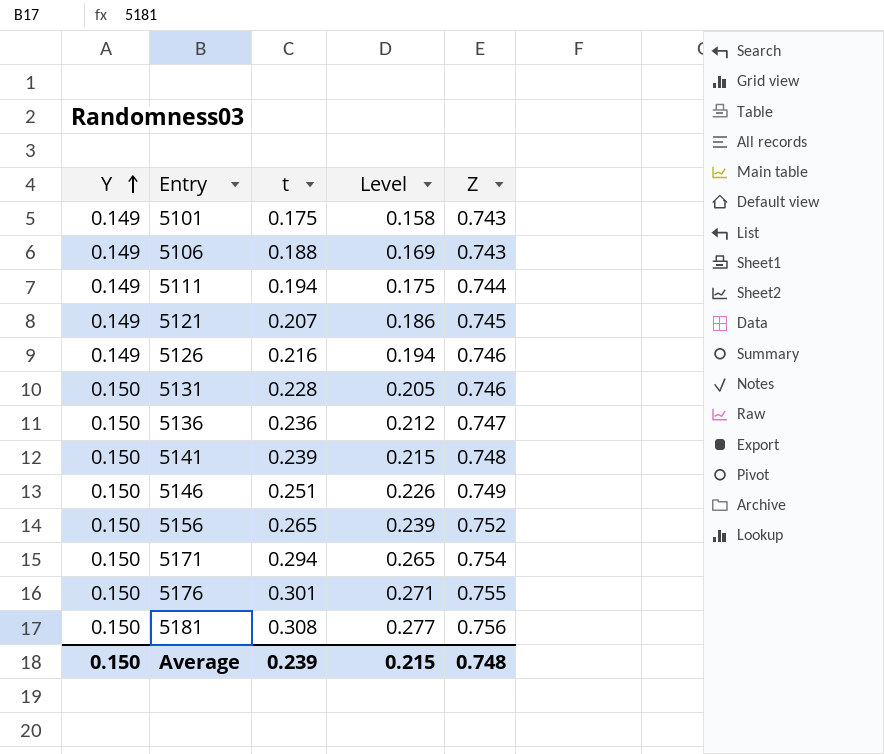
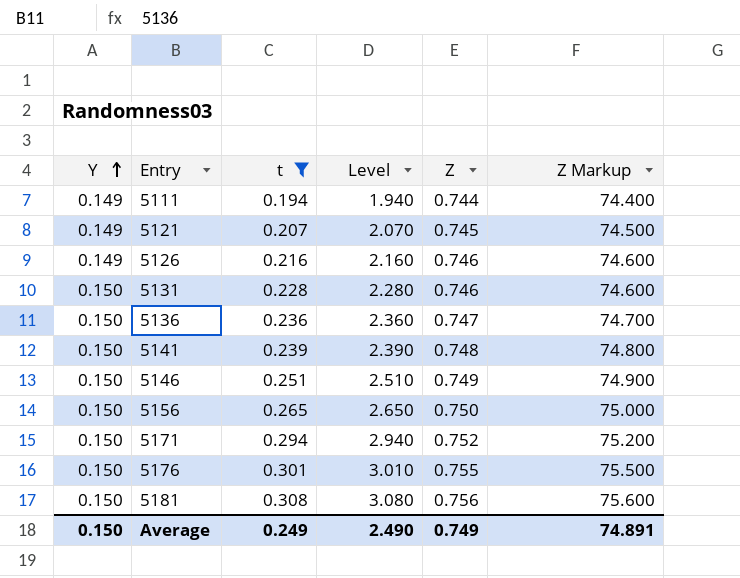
filter: none -> t >= 0.194
column Level | formula: [t] * 0.9 -> [t] * 10
column Z Markup | formula: none -> [Z] * 100
5156 | Z: 0.752 -> 0.750
5171 | Z: 0.754 -> 0.752
Average | t: 0.239 -> 0.249
Average | Level: 0.215 -> 2.490
Average | Z: 0.748 -> 0.749

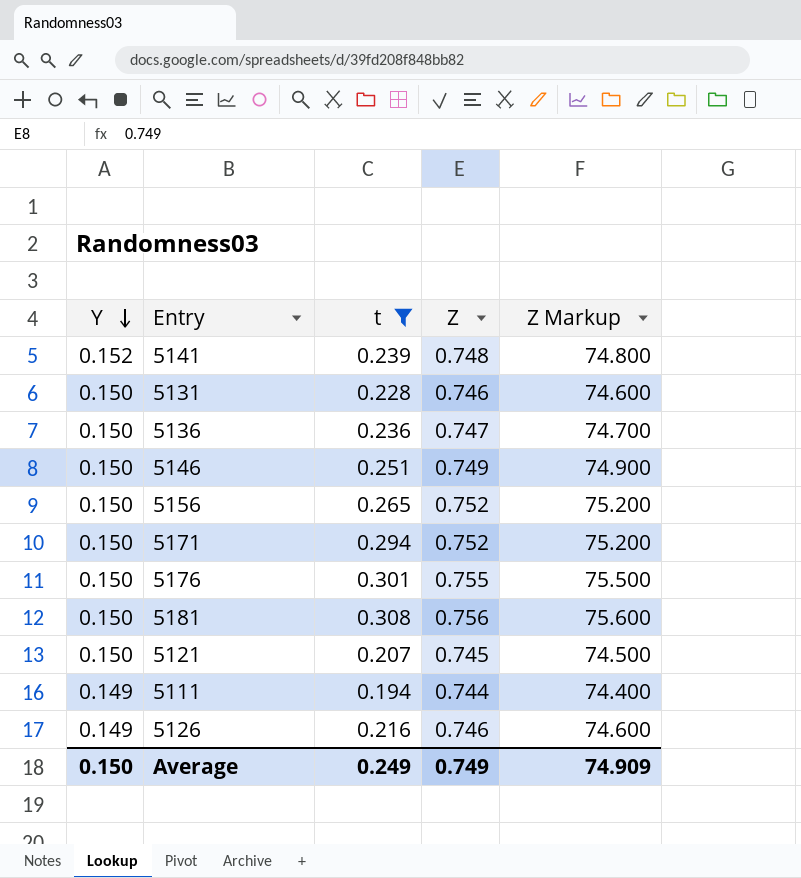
row order: Y ascending -> Y descending
column Level | formula: [t] * 10 -> none
5141 | Y: 0.150 -> 0.152
5156 | Z: 0.750 -> 0.752
5156 | Z Markup: 75.000 -> 75.200
5121 | Y: 0.149 -> 0.150
Average | Z Markup: 74.891 -> 74.909

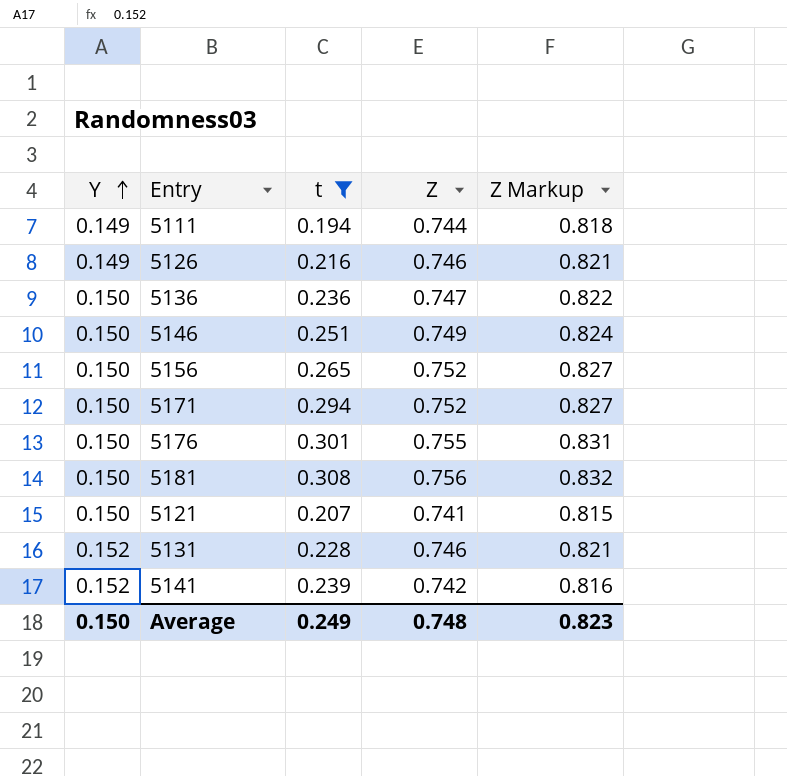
row order: Y descending -> Y ascending
column Z Markup | formula: [Z] * 100 -> [Z] * 1.1
5121 | Z: 0.745 -> 0.741
5131 | Y: 0.150 -> 0.152
5141 | Z: 0.748 -> 0.742
Average | Z: 0.749 -> 0.748
Average | Z Markup: 74.909 -> 0.823

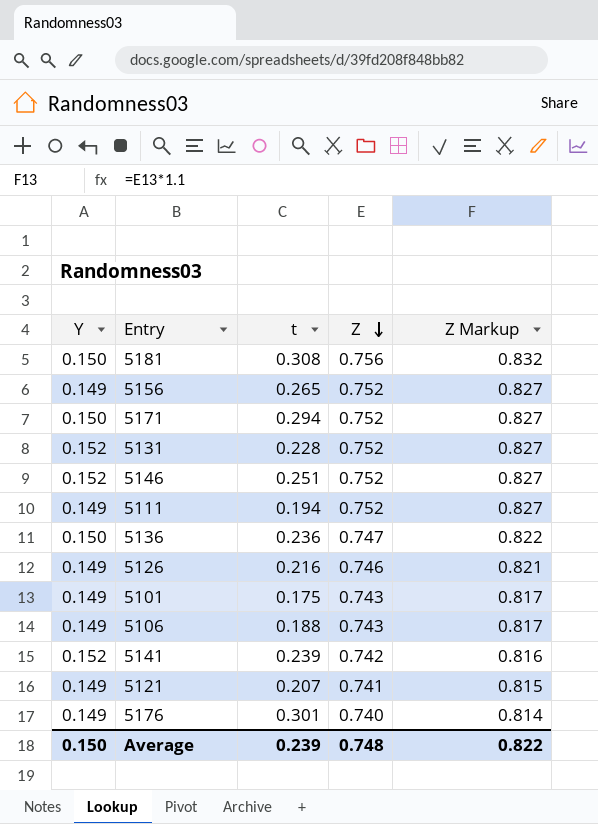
filter: t >= 0.194 -> none
row order: Y ascending -> Z descending
5156 | Y: 0.150 -> 0.149
5131 | Z: 0.746 -> 0.752
5131 | Z Markup: 0.821 -> 0.827
5146 | Y: 0.150 -> 0.152
5146 | Z: 0.749 -> 0.752
5146 | Z Markup: 0.824 -> 0.827
5111 | Z: 0.744 -> 0.752
5111 | Z Markup: 0.818 -> 0.827
5121 | Y: 0.150 -> 0.149
5176 | Y: 0.150 -> 0.149
5176 | Z: 0.755 -> 0.740
5176 | Z Markup: 0.831 -> 0.814
Average | t: 0.249 -> 0.239
Average | Z Markup: 0.823 -> 0.822

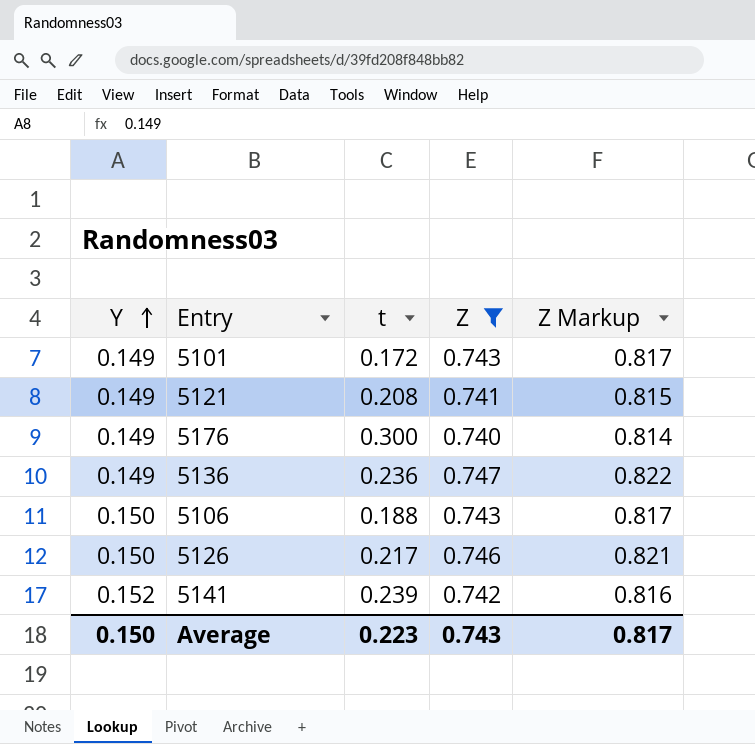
filter: none -> Z <= 0.747
row order: Z descending -> Y ascending
5101 | t: 0.175 -> 0.172
5121 | t: 0.207 -> 0.208
5176 | t: 0.301 -> 0.300
5136 | Y: 0.150 -> 0.149
5106 | Y: 0.149 -> 0.150
5126 | Y: 0.149 -> 0.150
5126 | t: 0.216 -> 0.217
Average | t: 0.239 -> 0.223
Average | Z: 0.748 -> 0.743
Average | Z Markup: 0.822 -> 0.817

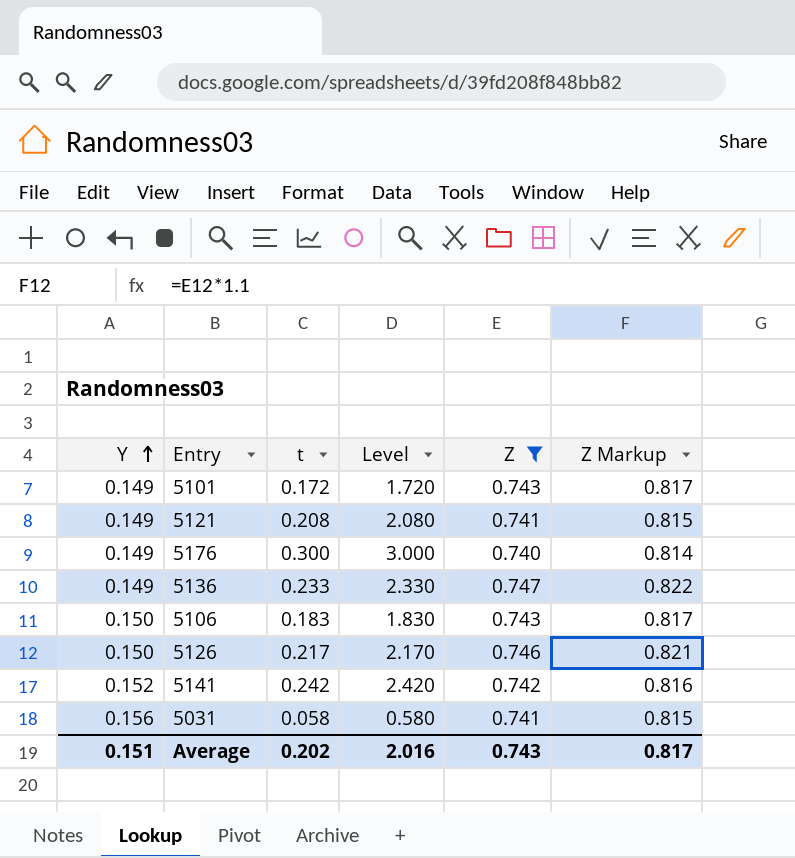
column Level | formula: none -> [t] * 10
5136 | t: 0.236 -> 0.233
5106 | t: 0.188 -> 0.183
5141 | t: 0.239 -> 0.242
row 5031: none -> 0.156 | 0.058 | 0.580 | 0.741 | 0.815
Average | Y: 0.150 -> 0.151
Average | t: 0.223 -> 0.202

